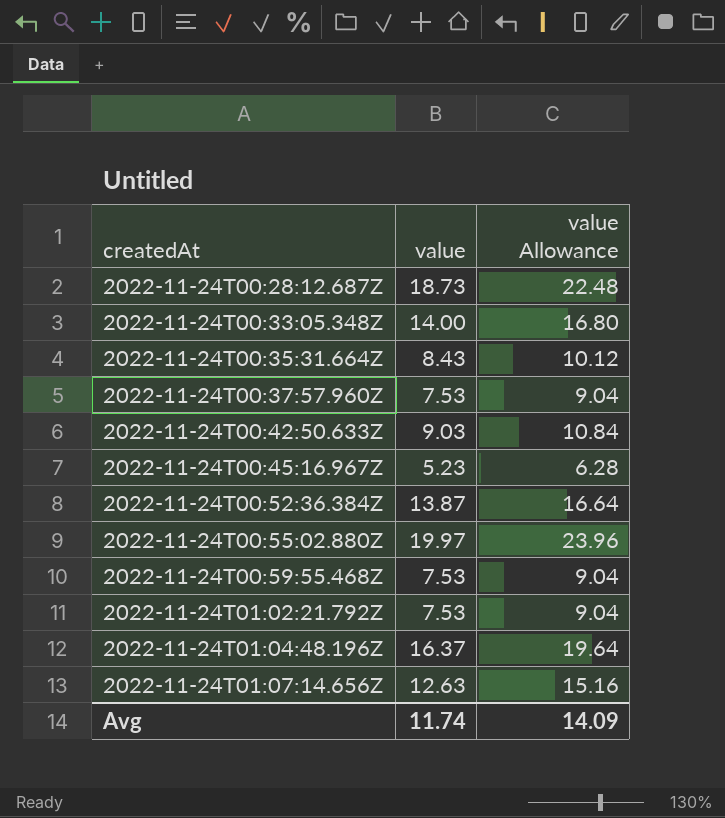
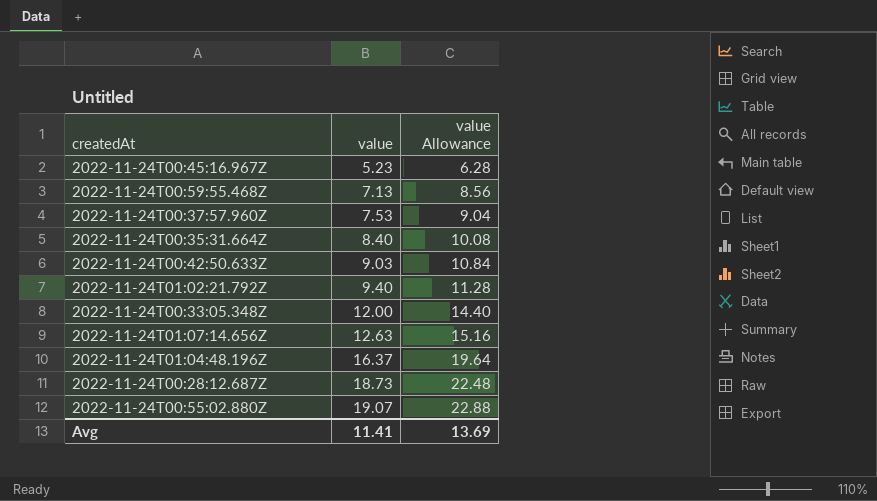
row order: createdAt ascending -> value ascending
row 2022-11-24T00:52:36.384Z: 13.87 | 16.64 -> none
2022-11-24T00:59:55.468Z | value: 7.53 -> 7.13
2022-11-24T00:59:55.468Z | value Allowance: 9.04 -> 8.56
2022-11-24T00:35:31.664Z | value: 8.43 -> 8.40
2022-11-24T00:35:31.664Z | value Allowance: 10.12 -> 10.08
2022-11-24T01:02:21.792Z | value: 7.53 -> 9.40
2022-11-24T01:02:21.792Z | value Allowance: 9.04 -> 11.28
2022-11-24T00:33:05.348Z | value: 14.00 -> 12.00
2022-11-24T00:33:05.348Z | value Allowance: 16.80 -> 14.40
2022-11-24T00:55:02.880Z | value: 19.97 -> 19.07
2022-11-24T00:55:02.880Z | value Allowance: 23.96 -> 22.88
Avg | value: 11.74 -> 11.41
Avg | value Allowance: 14.09 -> 13.69

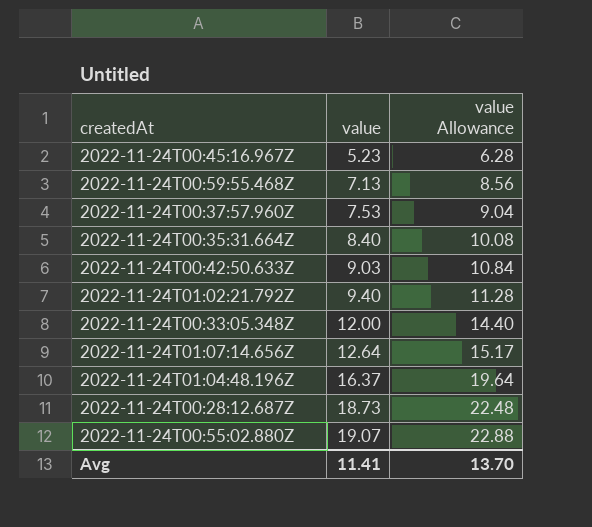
2022-11-24T01:07:14.656Z | value: 12.63 -> 12.64
2022-11-24T01:07:14.656Z | value Allowance: 15.16 -> 15.17
Avg | value Allowance: 13.69 -> 13.70

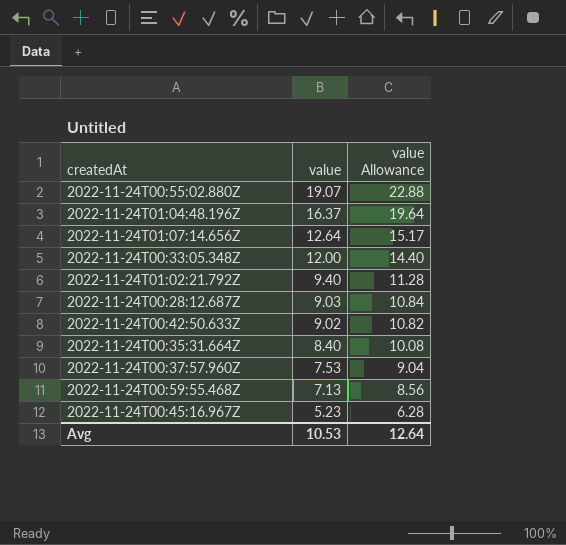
row order: value ascending -> value descending
2022-11-24T00:28:12.687Z | value: 18.73 -> 9.03
2022-11-24T00:28:12.687Z | value Allowance: 22.48 -> 10.84
2022-11-24T00:42:50.633Z | value: 9.03 -> 9.02
2022-11-24T00:42:50.633Z | value Allowance: 10.84 -> 10.82
Avg | value: 11.41 -> 10.53
Avg | value Allowance: 13.70 -> 12.64

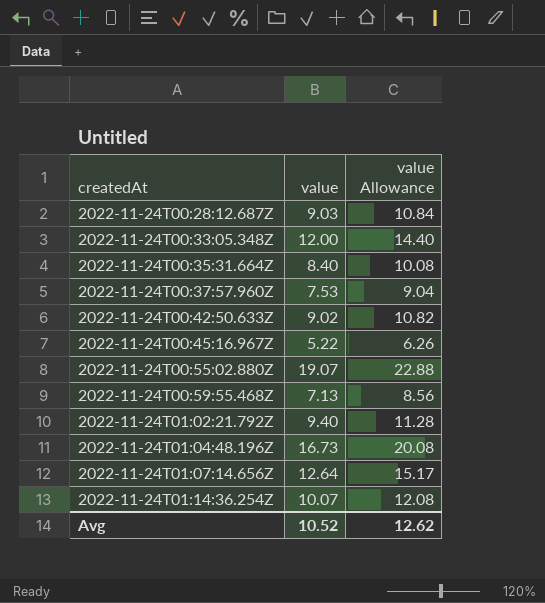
row order: value descending -> createdAt ascending
2022-11-24T00:45:16.967Z | value: 5.23 -> 5.22
2022-11-24T00:45:16.967Z | value Allowance: 6.28 -> 6.26
2022-11-24T01:04:48.196Z | value: 16.37 -> 16.73
2022-11-24T01:04:48.196Z | value Allowance: 19.64 -> 20.08
row 2022-11-24T01:14:36.254Z: none -> 10.07 | 12.08
Avg | value: 10.53 -> 10.52
Avg | value Allowance: 12.64 -> 12.62

